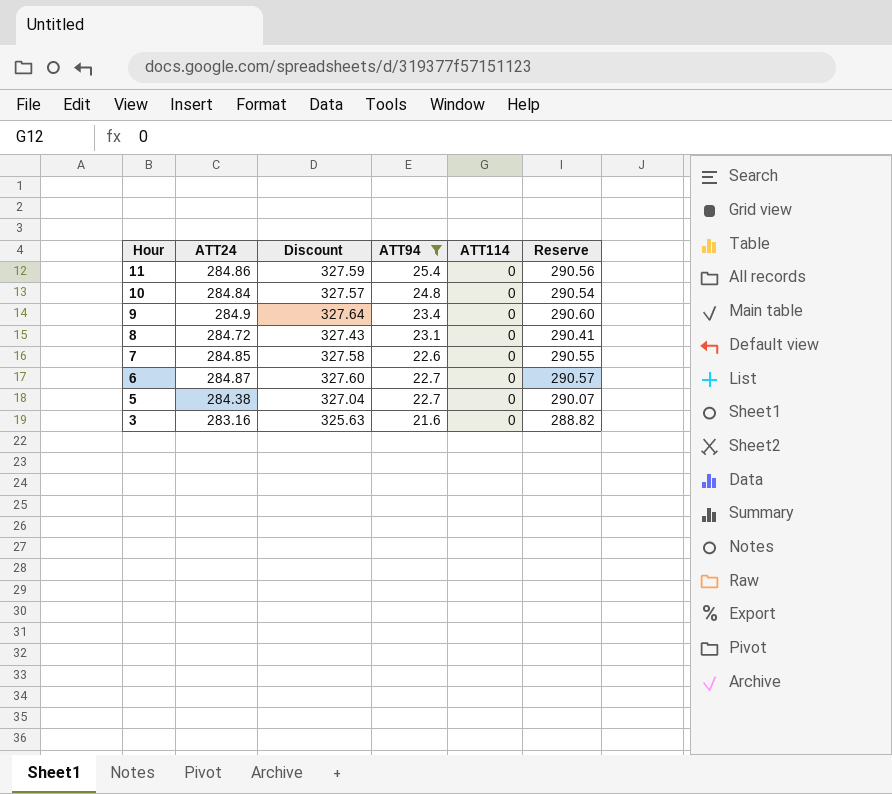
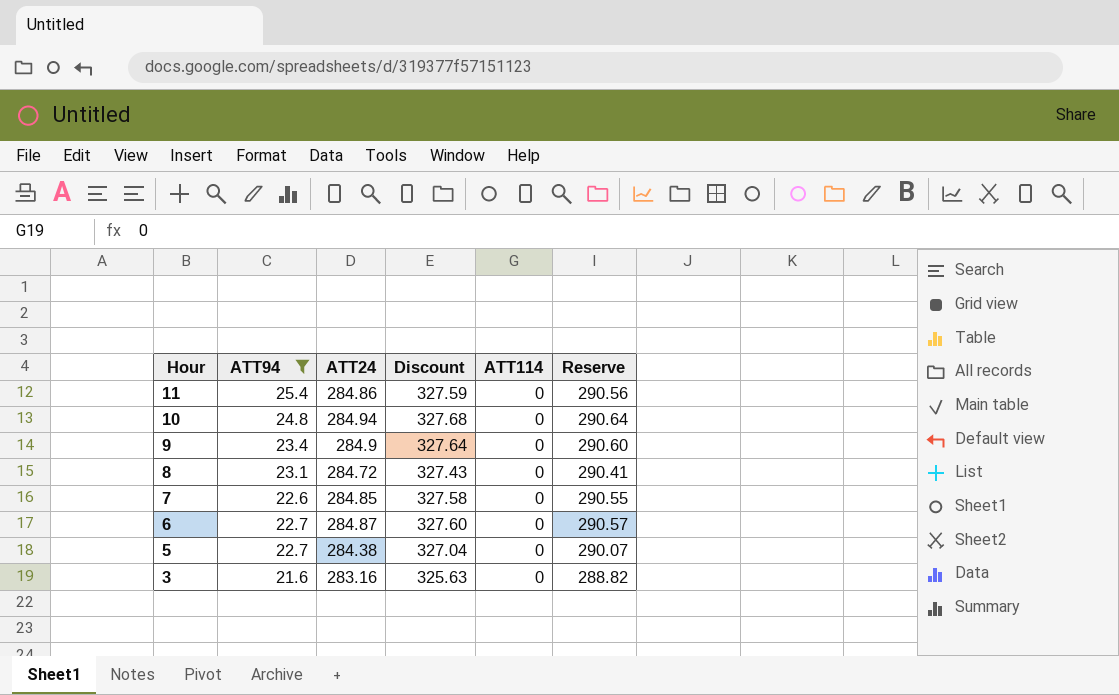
column ATT94 | position: 4 -> 2
10 | ATT24: 284.84 -> 284.94
10 | Discount: 327.57 -> 327.68
10 | Reserve: 290.54 -> 290.64

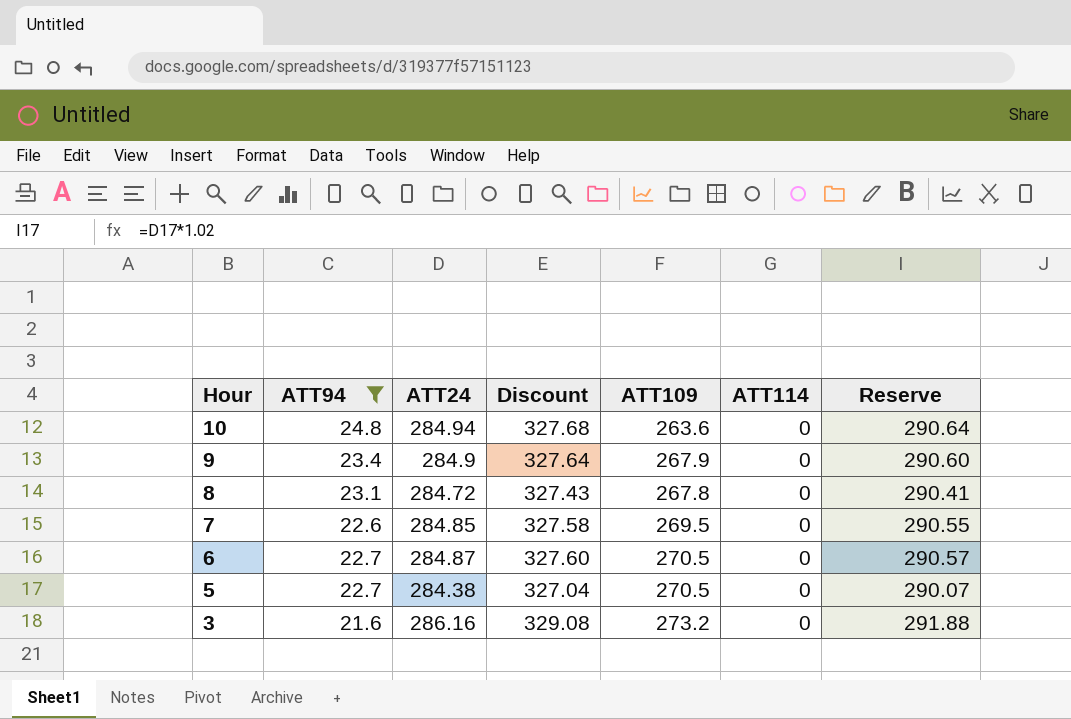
column ATT109 | position: none -> 5
row 11: 25.4 | 284.86 | 327.59 | 0 | 290.56 -> none
3 | ATT24: 283.16 -> 286.16
3 | Discount: 325.63 -> 329.08
3 | Reserve: 288.82 -> 291.88

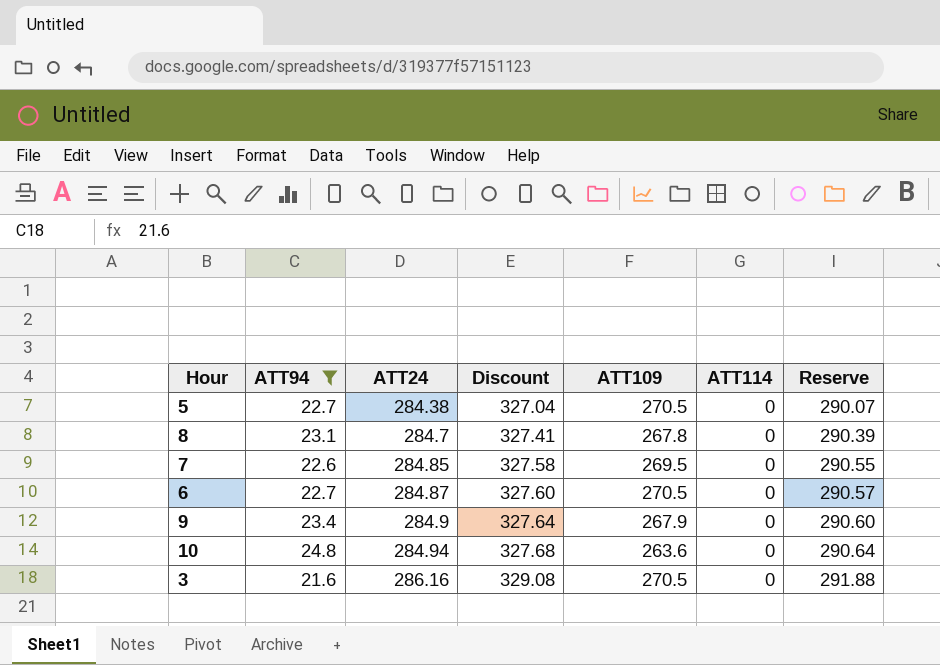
row order: Hour descending -> ATT24 ascending
8 | ATT24: 284.72 -> 284.7
8 | Discount: 327.43 -> 327.41
8 | Reserve: 290.41 -> 290.39
3 | ATT109: 273.2 -> 270.5

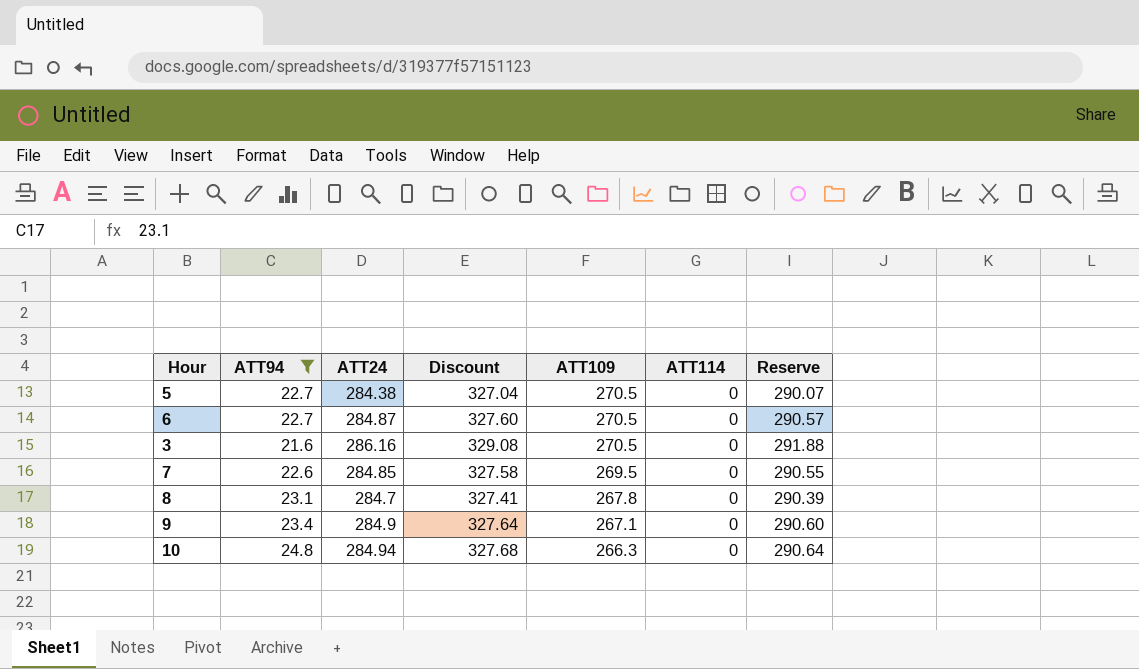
row order: ATT24 ascending -> ATT109 descending
9 | ATT109: 267.9 -> 267.1
10 | ATT109: 263.6 -> 266.3

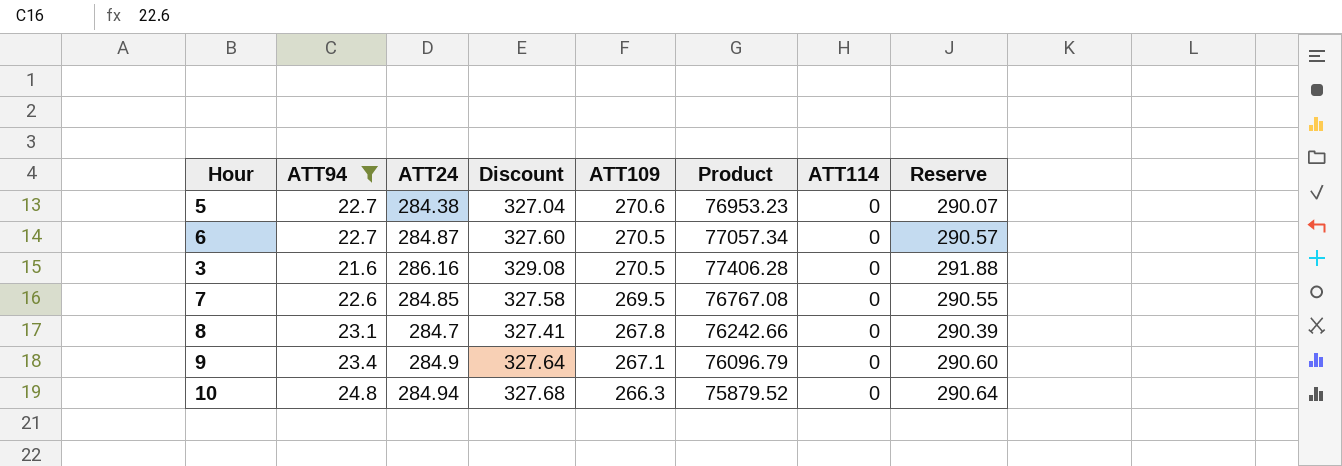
column Product | formula: none -> [ATT24] * [ATT109]
5 | ATT109: 270.5 -> 270.6

